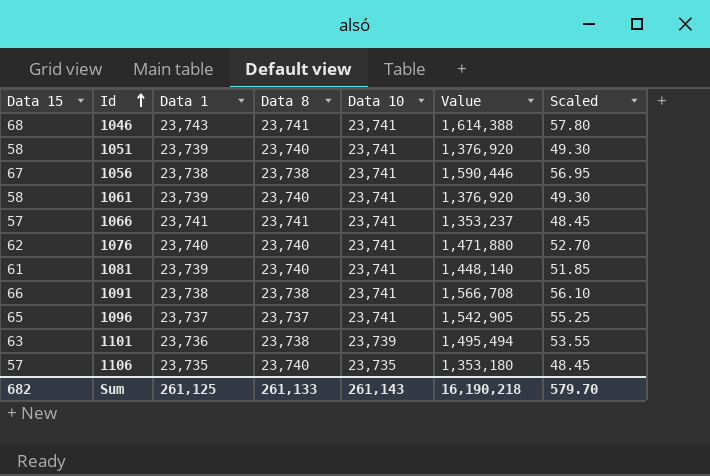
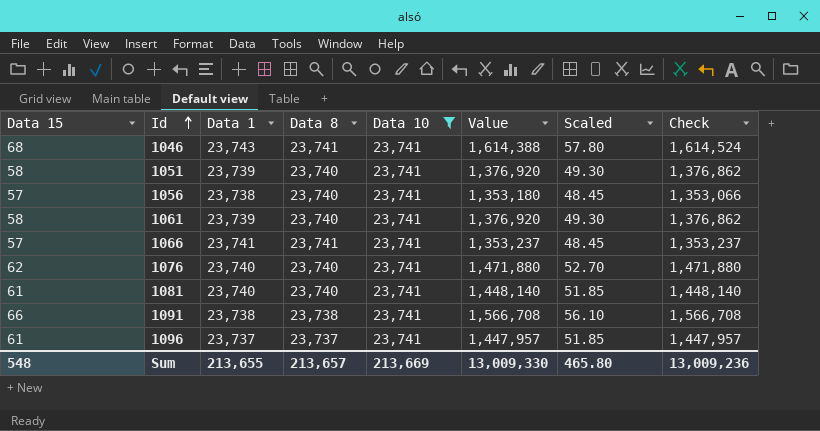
filter: none -> Data 10 = 23,741
column Check | formula: none -> [Data 15] * [Data 1]
1056 | Data 15: 67 -> 57
1056 | Data 8: 23,738 -> 23,740
1056 | Value: 1,590,446 -> 1,353,180
1056 | Scaled: 56.95 -> 48.45
1081 | Data 1: 23,739 -> 23,740
1096 | Data 15: 65 -> 61
1096 | Value: 1,542,905 -> 1,447,957
1096 | Scaled: 55.25 -> 51.85
Sum | Data 15: 682 -> 548
Sum | Data 1: 261,125 -> 213,655
Sum | Data 8: 261,133 -> 213,657
Sum | Data 10: 261,143 -> 213,669
Sum | Value: 16,190,218 -> 13,009,330
Sum | Scaled: 579.70 -> 465.80

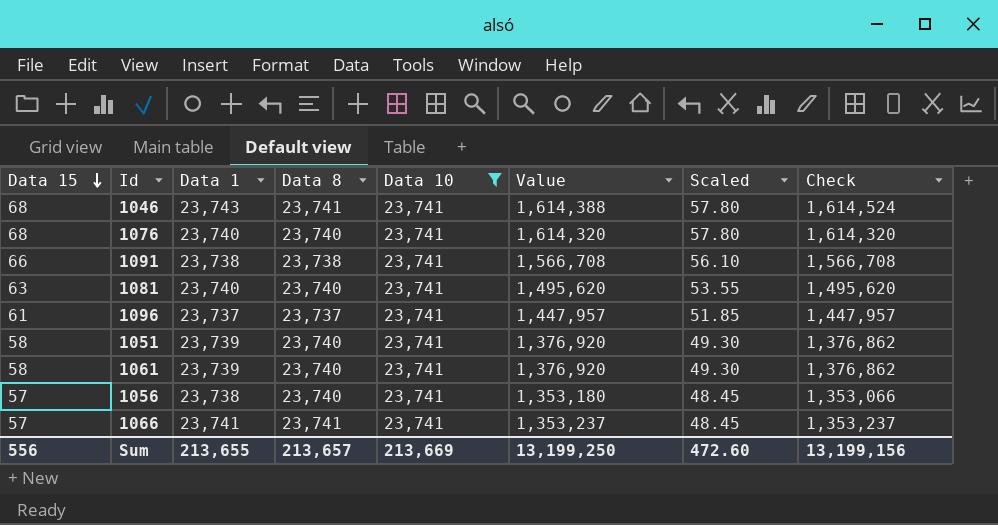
row order: Id ascending -> Data 15 descending
1076 | Data 15: 62 -> 68
1076 | Value: 1,471,880 -> 1,614,320
1076 | Scaled: 52.70 -> 57.80
1076 | Check: 1,471,880 -> 1,614,320
1081 | Data 15: 61 -> 63
1081 | Value: 1,448,140 -> 1,495,620
1081 | Scaled: 51.85 -> 53.55
1081 | Check: 1,448,140 -> 1,495,620
Sum | Data 15: 548 -> 556
Sum | Value: 13,009,330 -> 13,199,250
Sum | Scaled: 465.80 -> 472.60
Sum | Check: 13,009,236 -> 13,199,156

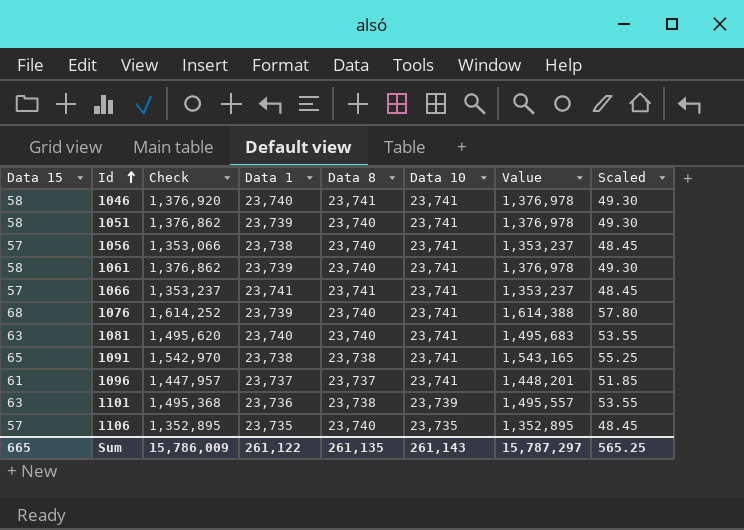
filter: Data 10 = 23,741 -> none
row order: Data 15 descending -> Id ascending
column Check | position: 8 -> 3
column Value | formula: [Data 15] * [Data 8] -> [Data 15] * [Data 10]
1046 | Data 15: 68 -> 58
1046 | Check: 1,614,524 -> 1,376,920
1046 | Data 1: 23,743 -> 23,740
1046 | Scaled: 57.80 -> 49.30
1076 | Check: 1,614,320 -> 1,614,252
1076 | Data 1: 23,740 -> 23,739
1091 | Data 15: 66 -> 65
1091 | Check: 1,566,708 -> 1,542,970
1091 | Scaled: 56.10 -> 55.25
Sum | Data 15: 556 -> 665
Sum | Check: 13,199,156 -> 15,786,009
Sum | Data 1: 213,655 -> 261,122
Sum | Data 8: 213,657 -> 261,135
Sum | Data 10: 213,669 -> 261,143
Sum | Value: 13,199,250 -> 15,787,297
Sum | Scaled: 472.60 -> 565.25

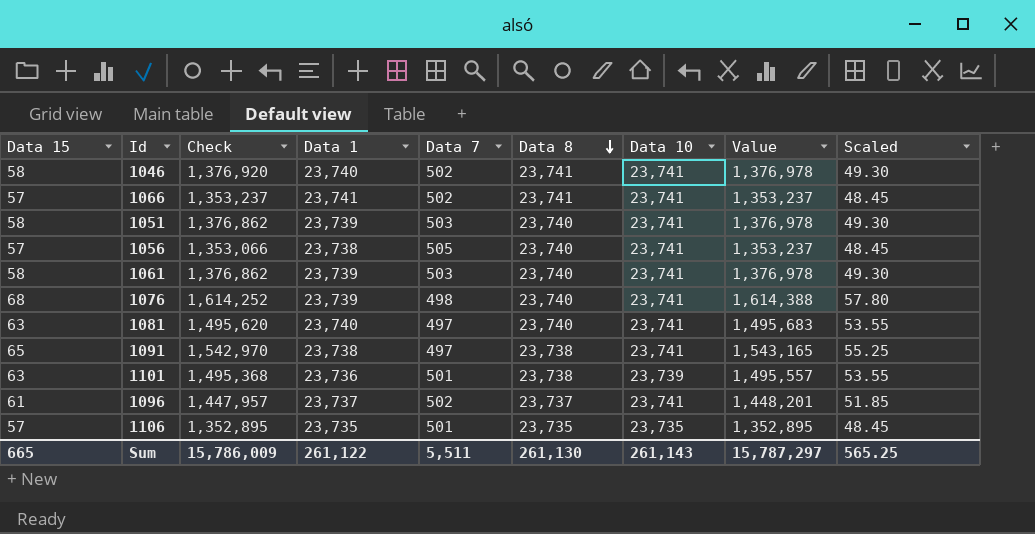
row order: Id ascending -> Data 8 descending
column Data 7 | position: none -> 5
1106 | Data 8: 23,740 -> 23,735
Sum | Data 8: 261,135 -> 261,130

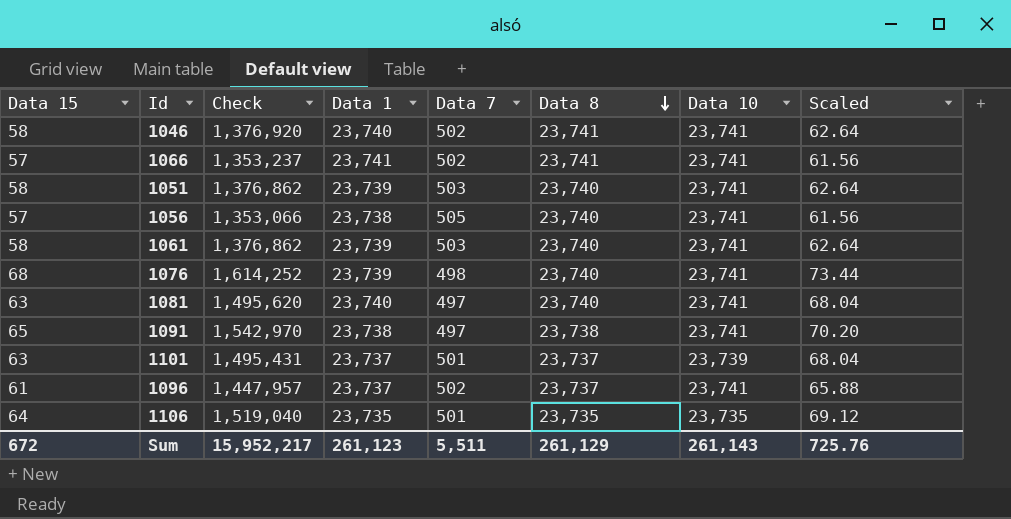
column Value | formula: [Data 15] * [Data 10] -> none
column Scaled | formula: [Data 15] * 0.85 -> [Data 15] * 1.08
1101 | Check: 1,495,368 -> 1,495,431
1101 | Data 1: 23,736 -> 23,737
1101 | Data 8: 23,738 -> 23,737
1106 | Data 15: 57 -> 64
1106 | Check: 1,352,895 -> 1,519,040
Sum | Data 15: 665 -> 672
Sum | Check: 15,786,009 -> 15,952,217
Sum | Data 1: 261,122 -> 261,123
Sum | Data 8: 261,130 -> 261,129
Sum | Scaled: 565.25 -> 725.76

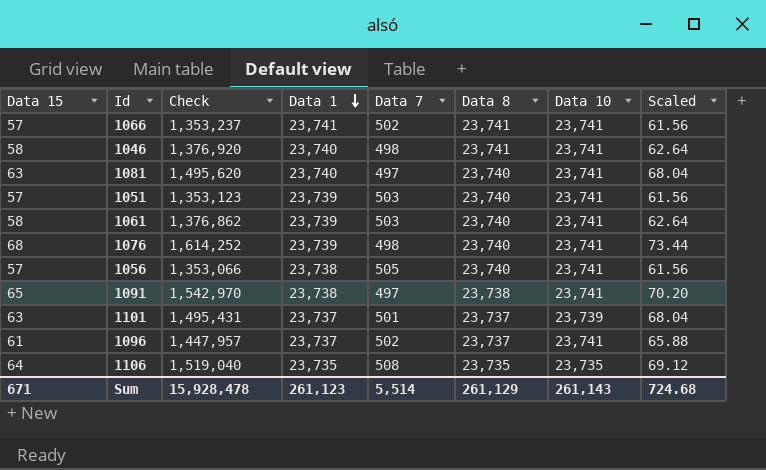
row order: Data 8 descending -> Data 1 descending
1046 | Data 7: 502 -> 498
1051 | Data 15: 58 -> 57
1051 | Check: 1,376,862 -> 1,353,123
1051 | Scaled: 62.64 -> 61.56
1106 | Data 7: 501 -> 508
Sum | Data 15: 672 -> 671
Sum | Check: 15,952,217 -> 15,928,478
Sum | Data 7: 5,511 -> 5,514
Sum | Scaled: 725.76 -> 724.68

